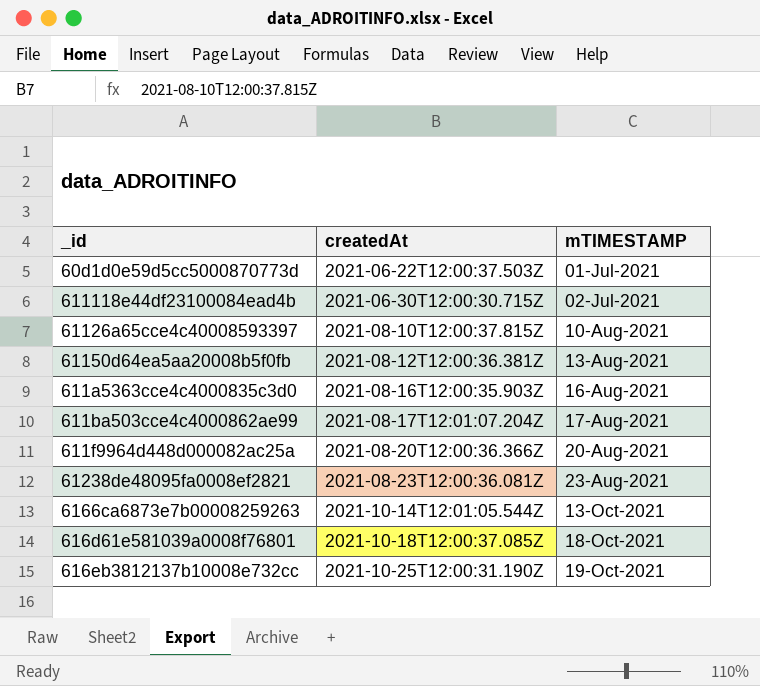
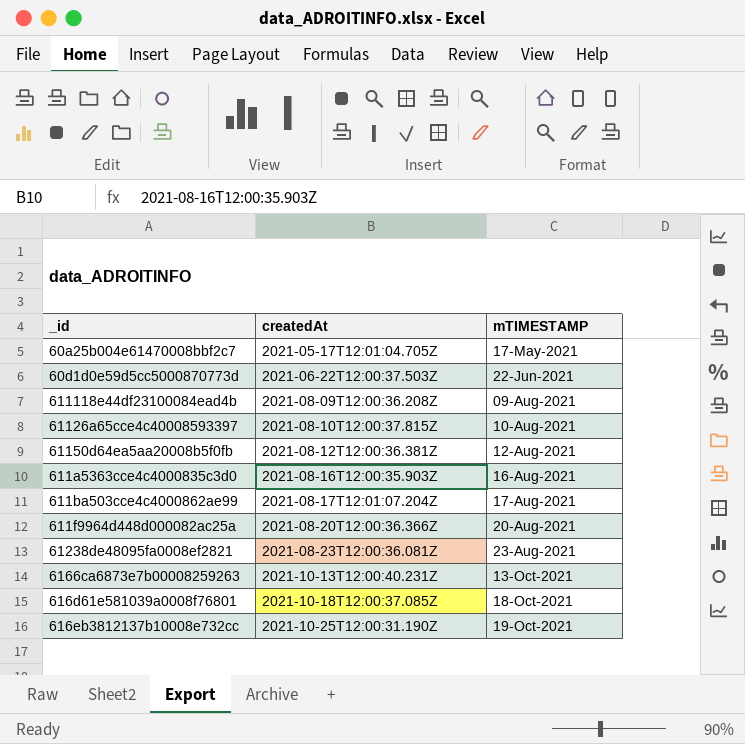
row 60a25b004e61470008bbf2c7: none -> 2021-05-17T12:01:04.705Z | 17-May-2021
60d1d0e59d5cc5000870773d | mTIMESTAMP: 01-Jul-2021 -> 22-Jun-2021
611118e44df23100084ead4b | createdAt: 2021-06-30T12:00:30.715Z -> 2021-08-09T12:00:36.208Z
611118e44df23100084ead4b | mTIMESTAMP: 02-Jul-2021 -> 09-Aug-2021
61150d64ea5aa20008b5f0fb | mTIMESTAMP: 13-Aug-2021 -> 12-Aug-2021
6166ca6873e7b00008259263 | createdAt: 2021-10-14T12:01:05.544Z -> 2021-10-13T12:00:40.231Z

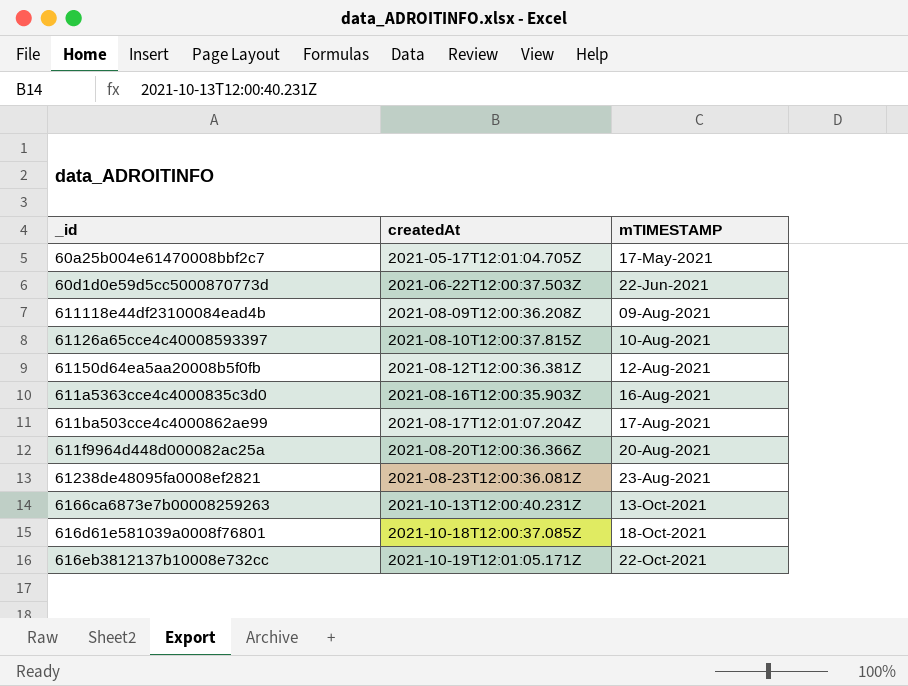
616eb3812137b10008e732cc | createdAt: 2021-10-25T12:00:31.190Z -> 2021-10-19T12:01:05.171Z
616eb3812137b10008e732cc | mTIMESTAMP: 19-Oct-2021 -> 22-Oct-2021

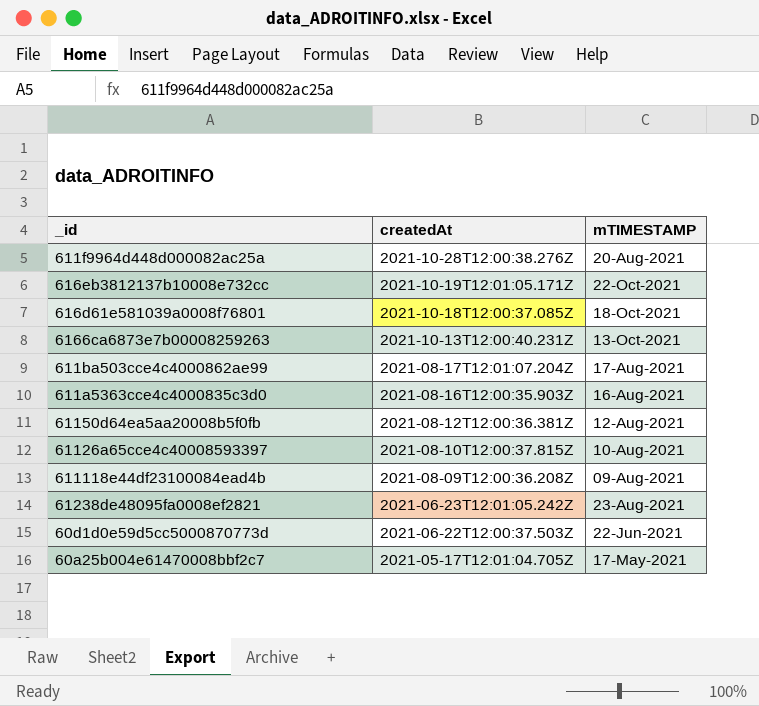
row order: createdAt ascending -> createdAt descending
611f9964d448d000082ac25a | createdAt: 2021-08-20T12:00:36.366Z -> 2021-10-28T12:00:38.276Z
61238de48095fa0008ef2821 | createdAt: 2021-08-23T12:00:36.081Z -> 2021-06-23T12:01:05.242Z

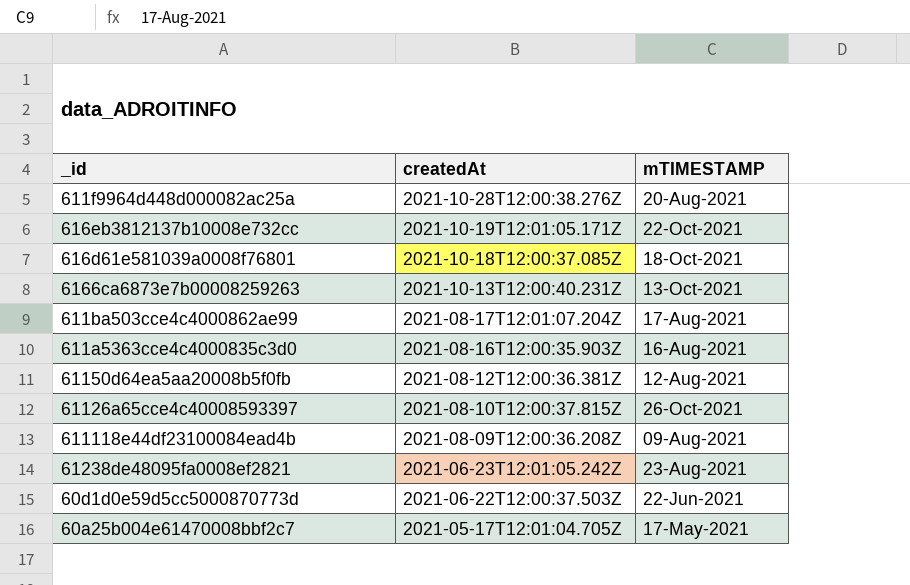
61126a65cce4c40008593397 | mTIMESTAMP: 10-Aug-2021 -> 26-Oct-2021

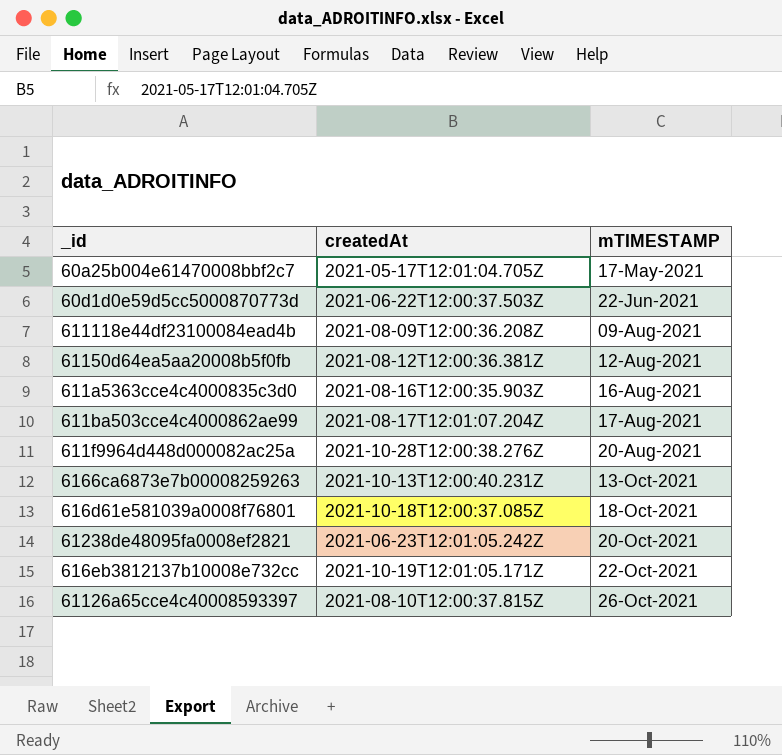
row order: createdAt descending -> mTIMESTAMP ascending
61238de48095fa0008ef2821 | mTIMESTAMP: 23-Aug-2021 -> 20-Oct-2021

